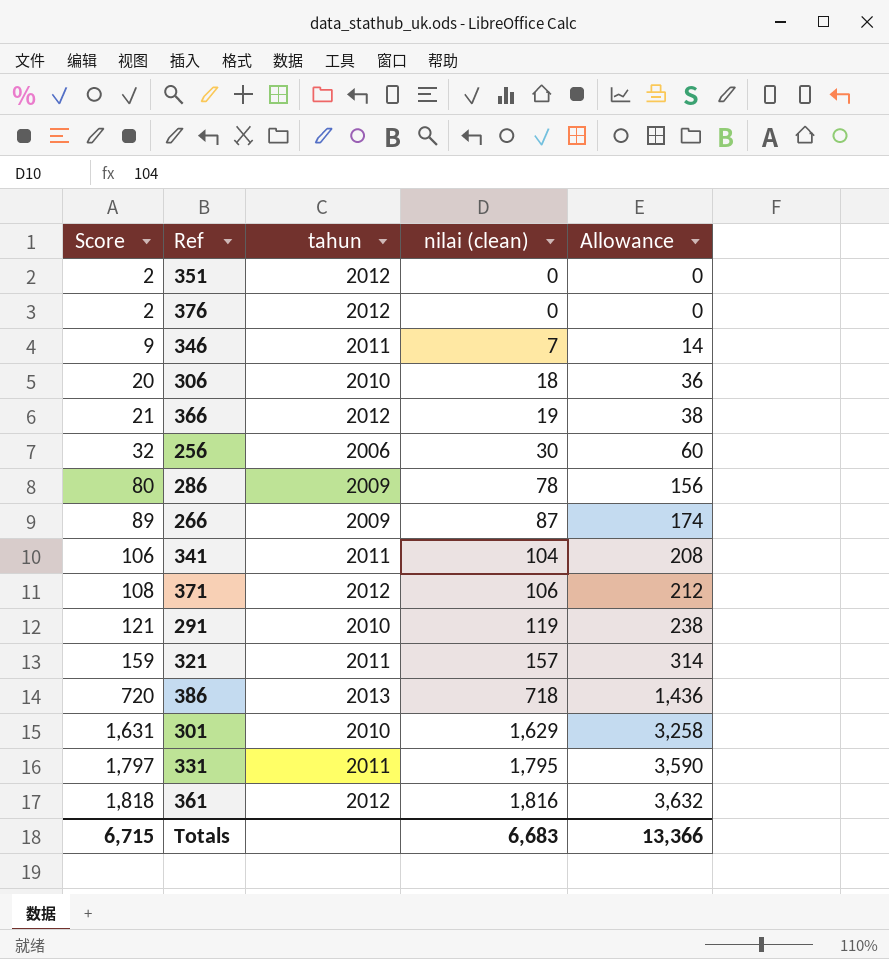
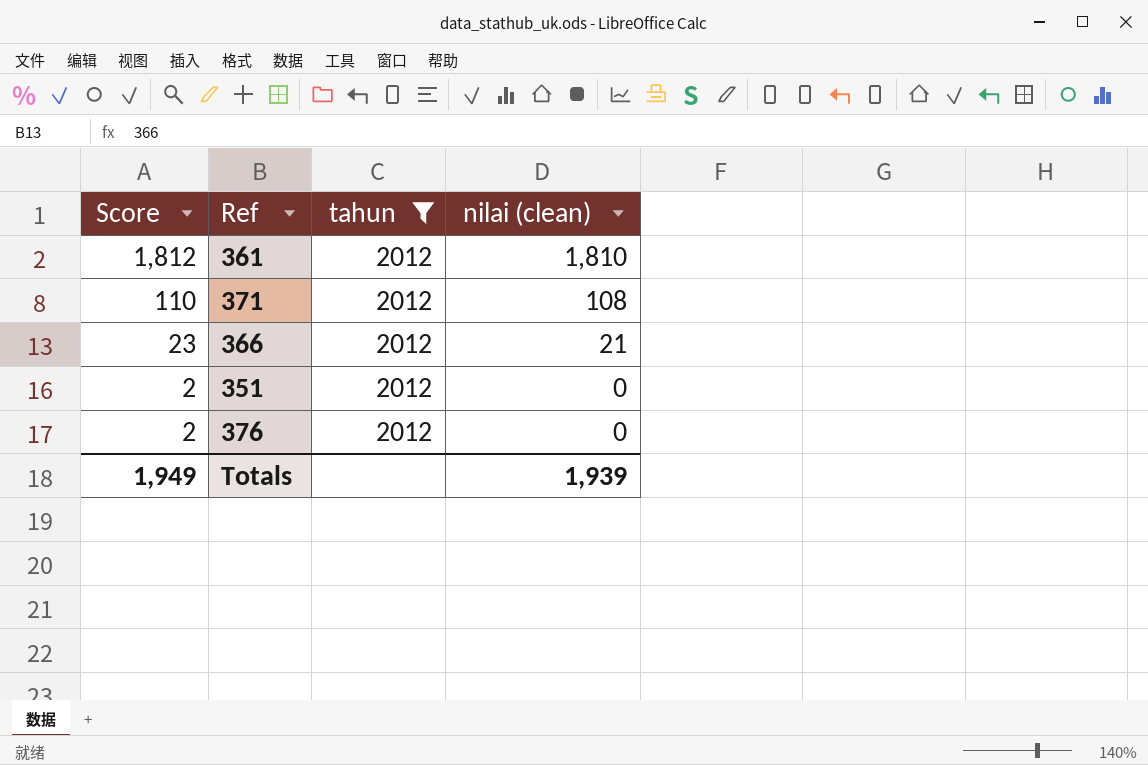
filter: none -> tahun = 2012
row order: Score ascending -> Score descending
column Allowance | formula: [nilai (clean)] * 2 -> none
361 | Score: 1,818 -> 1,812
361 | nilai (clean): 1,816 -> 1,810
371 | Score: 108 -> 110
371 | nilai (clean): 106 -> 108
366 | Score: 21 -> 23
366 | nilai (clean): 19 -> 21
Totals | Score: 6,715 -> 1,949
Totals | nilai (clean): 6,683 -> 1,939

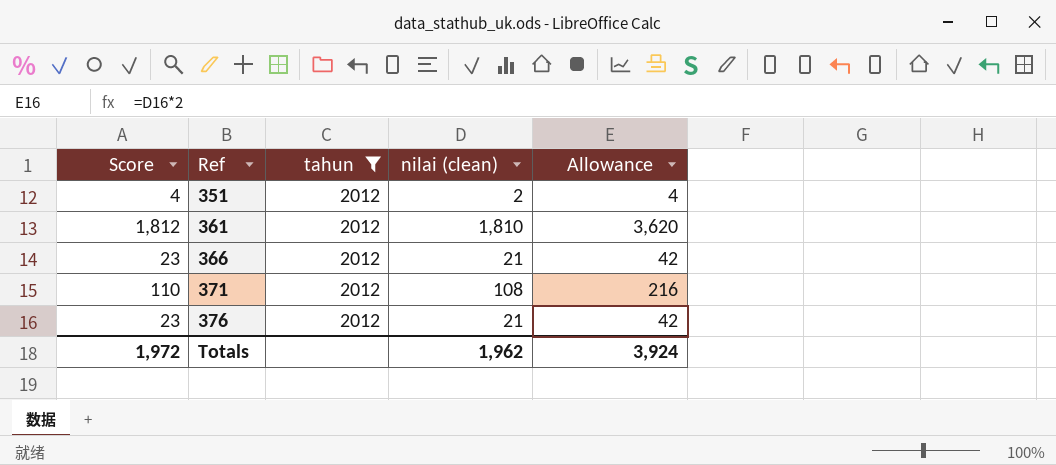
row order: Score descending -> Ref ascending
column Allowance | formula: none -> [nilai (clean)] * 2
351 | Score: 2 -> 4
351 | nilai (clean): 0 -> 2
376 | Score: 2 -> 23
376 | nilai (clean): 0 -> 21
Totals | Score: 1,949 -> 1,972
Totals | nilai (clean): 1,939 -> 1,962

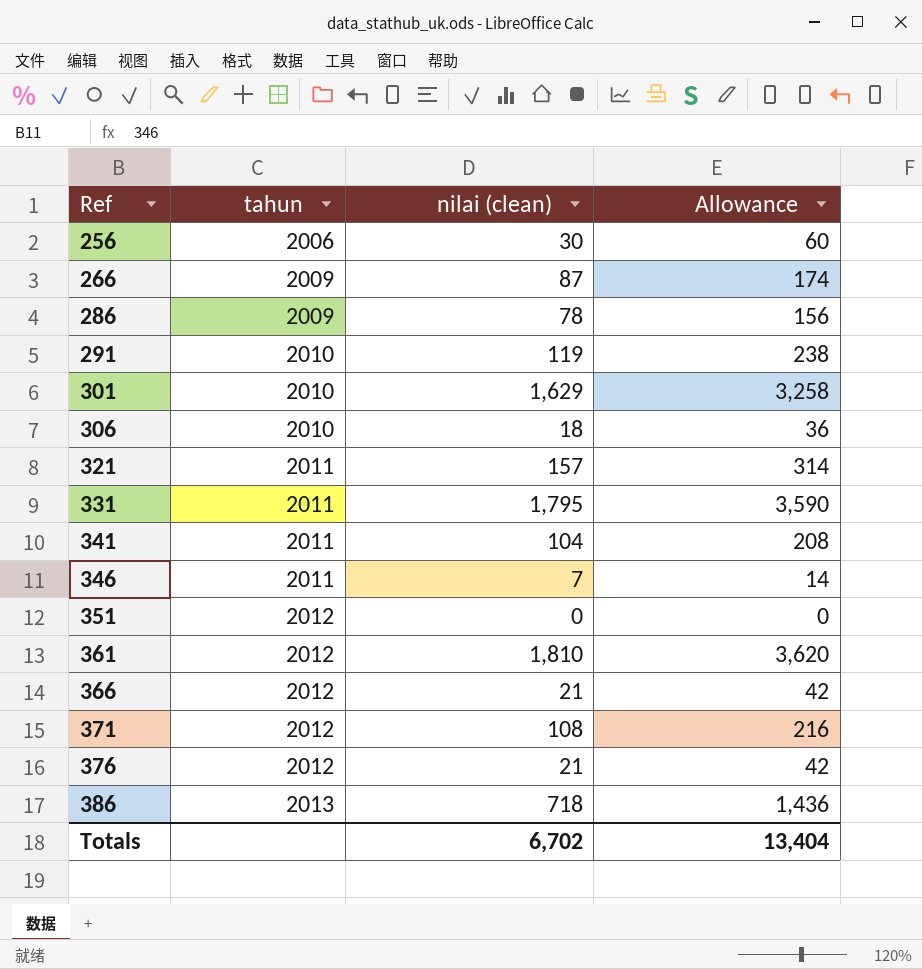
filter: tahun = 2012 -> none
column Score | formula: [nilai (clean)] + 2 -> none
351 | nilai (clean): 2 -> 0
351 | Allowance: 4 -> 0
Totals | nilai (clean): 1,962 -> 6,702
Totals | Allowance: 3,924 -> 13,404

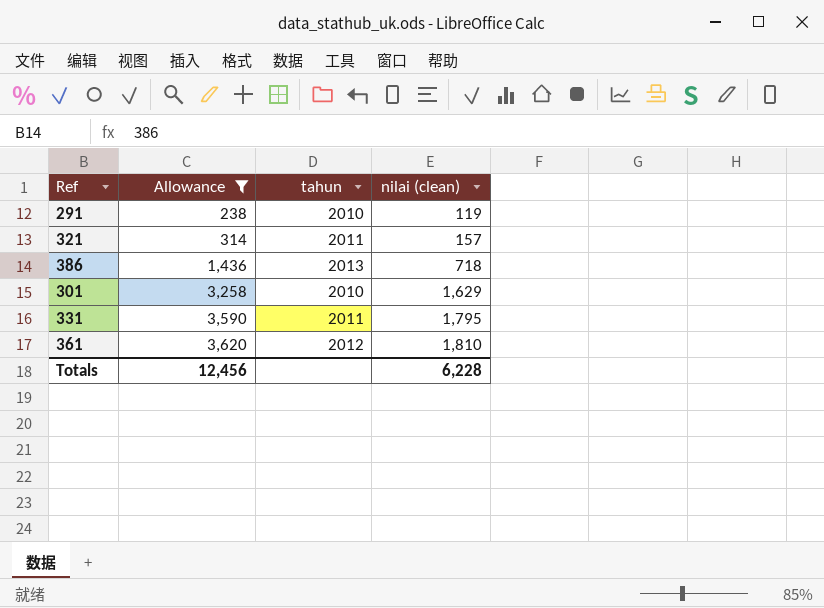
filter: none -> Allowance >= 238
row order: Ref ascending -> Allowance ascending
column Allowance | position: 4 -> 2
Totals | Allowance: 13,404 -> 12,456
Totals | nilai (clean): 6,702 -> 6,228

